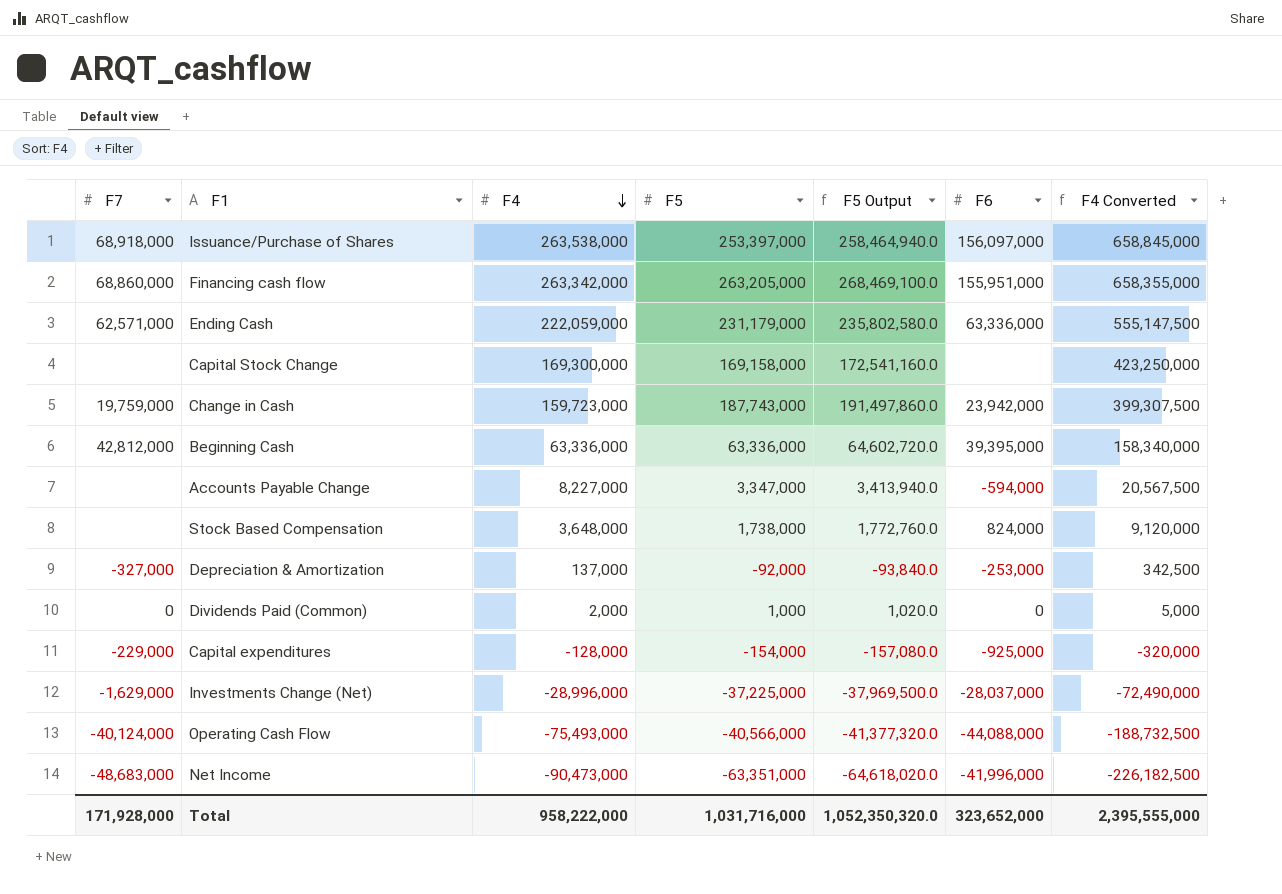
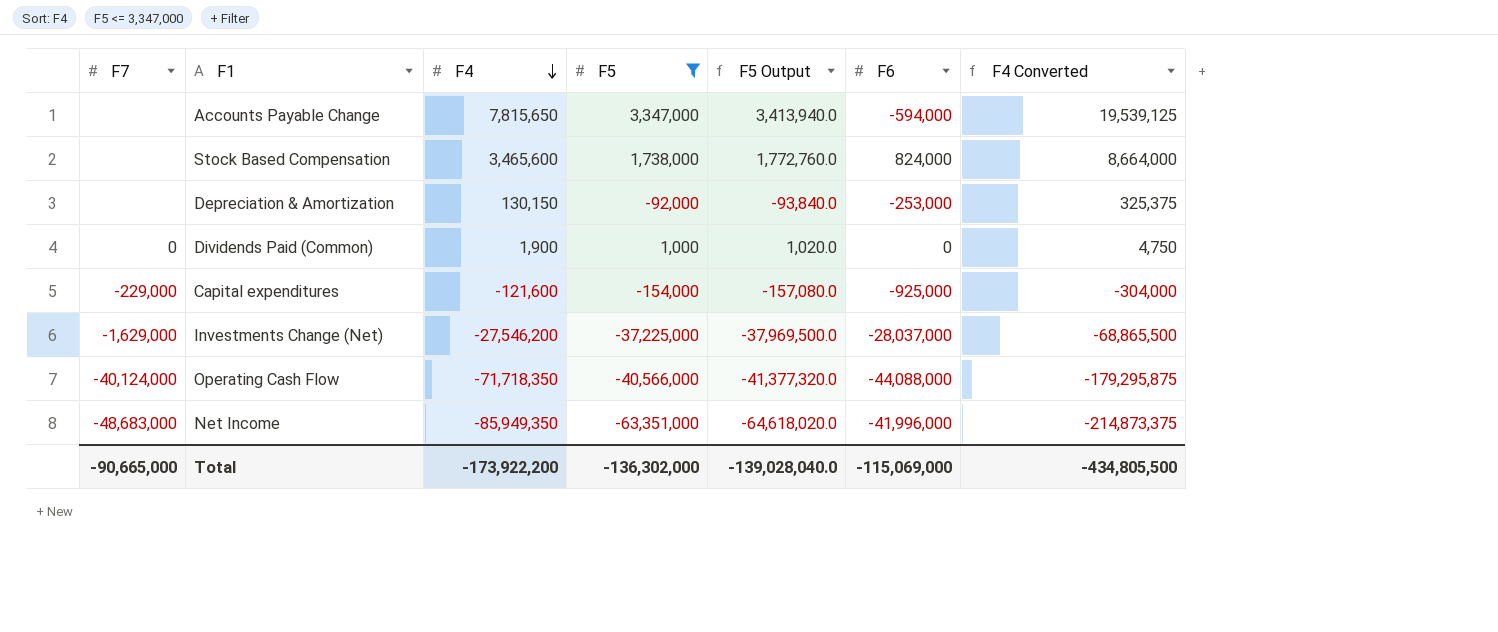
filter: none -> F5 <= 3,347,000
Accounts Payable Change | F4: 8,227,000 -> 7,815,650
Accounts Payable Change | F4 Converted: 20,567,500 -> 19,539,125
Stock Based Compensation | F4: 3,648,000 -> 3,465,600
Stock Based Compensation | F4 Converted: 9,120,000 -> 8,664,000
Depreciation & Amortization | F7: -327,000 -> none
Depreciation & Amortization | F4: 137,000 -> 130,150
Depreciation & Amortization | F4 Converted: 342,500 -> 325,375
Dividends Paid (Common) | F4: 2,000 -> 1,900
Dividends Paid (Common) | F4 Converted: 5,000 -> 4,750
Capital expenditures | F4: -128,000 -> -121,600
Capital expenditures | F4 Converted: -320,000 -> -304,000
Investments Change (Net) | F4: -28,996,000 -> -27,546,200
Investments Change (Net) | F4 Converted: -72,490,000 -> -68,865,500
Operating Cash Flow | F4: -75,493,000 -> -71,718,350
Operating Cash Flow | F4 Converted: -188,732,500 -> -179,295,875
Net Income | F4: -90,473,000 -> -85,949,350
Net Income | F4 Converted: -226,182,500 -> -214,873,375
Total | F7: 171,928,000 -> -90,665,000
Total | F4: 958,222,000 -> -173,922,200
Total | F5: 1,031,716,000 -> -136,302,000
Total | F5 Output: 1,052,350,320.0 -> -139,028,040.0
Total | F6: 323,652,000 -> -115,069,000
Total | F4 Converted: 2,395,555,000 -> -434,805,500

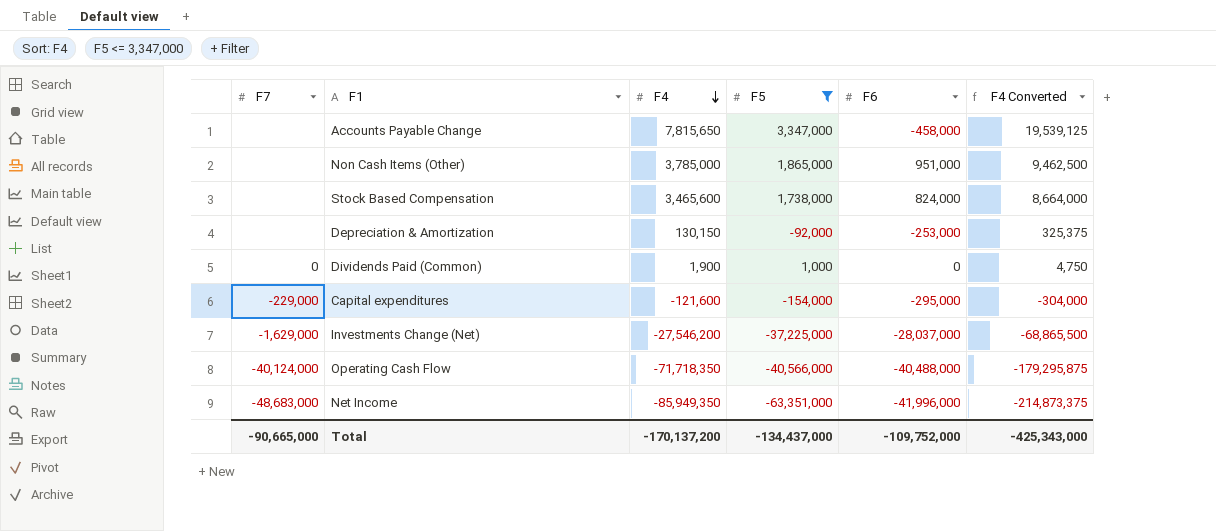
column F5 Output | formula: [F5] * 1.02 -> none
Accounts Payable Change | F6: -594,000 -> -458,000
row Non Cash Items (Other): none -> none | 3,785,000 | 1,865,000 | 951,000 | 9,462,500
Capital expenditures | F6: -925,000 -> -295,000
Operating Cash Flow | F6: -44,088,000 -> -40,488,000
Total | F4: -173,922,200 -> -170,137,200
Total | F5: -136,302,000 -> -134,437,000
Total | F6: -115,069,000 -> -109,752,000
Total | F4 Converted: -434,805,500 -> -425,343,000

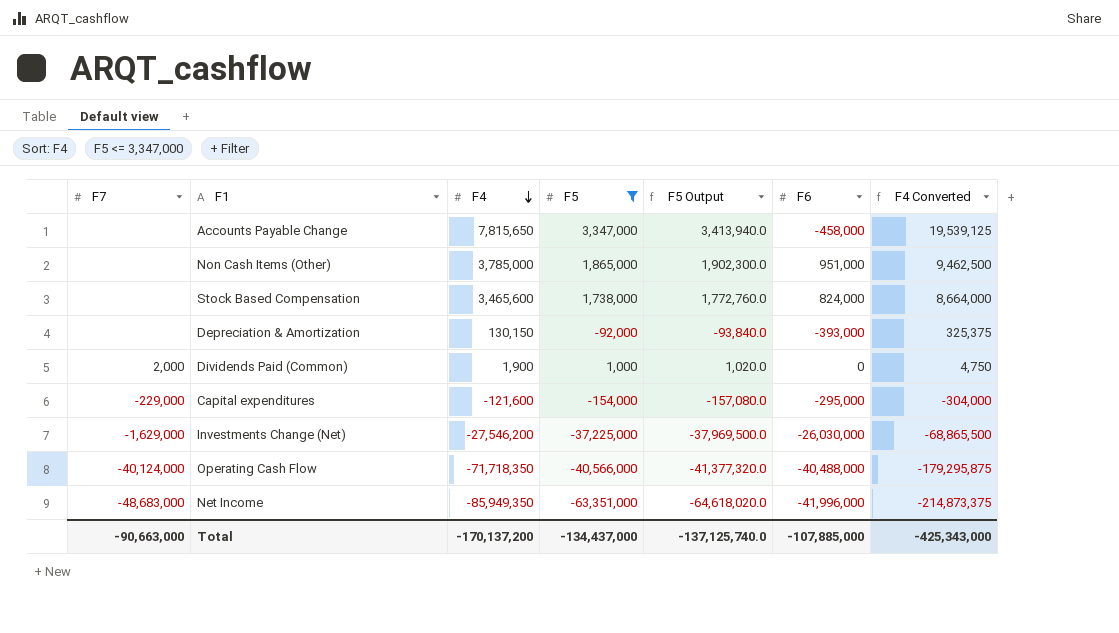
column F5 Output | formula: none -> [F5] * 1.02
Depreciation & Amortization | F6: -253,000 -> -393,000
Dividends Paid (Common) | F7: 0 -> 2,000
Investments Change (Net) | F6: -28,037,000 -> -26,030,000
Total | F7: -90,665,000 -> -90,663,000
Total | F6: -109,752,000 -> -107,885,000

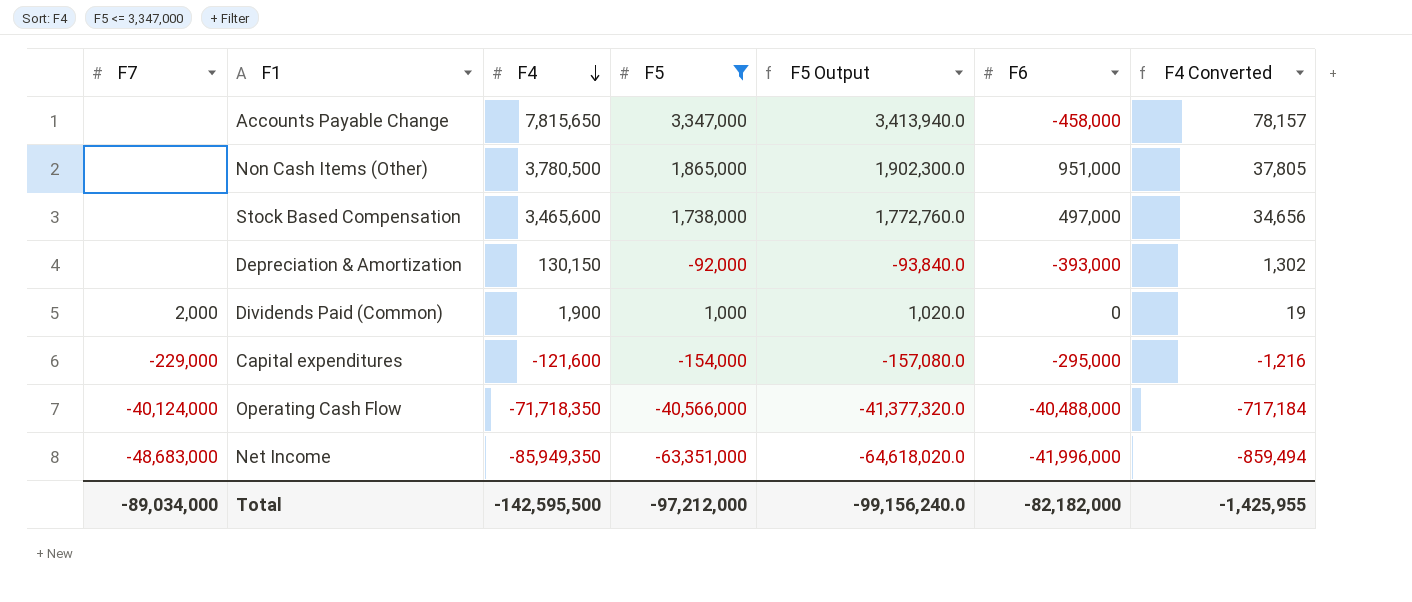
column F4 Converted | formula: [F4] * 2.5 -> [F4] * 0.01
row Investments Change (Net): -1,629,000 | -27,546,200 | -37,225,000 | -37,969,500.0 | -26,030,000 | -68,865,500 -> none
Non Cash Items (Other) | F4: 3,785,000 -> 3,780,500
Stock Based Compensation | F6: 824,000 -> 497,000
Total | F7: -90,663,000 -> -89,034,000
Total | F4: -170,137,200 -> -142,595,500
Total | F5: -134,437,000 -> -97,212,000
Total | F5 Output: -137,125,740.0 -> -99,156,240.0
Total | F6: -107,885,000 -> -82,182,000
Total | F4 Converted: -425,343,000 -> -1,425,955

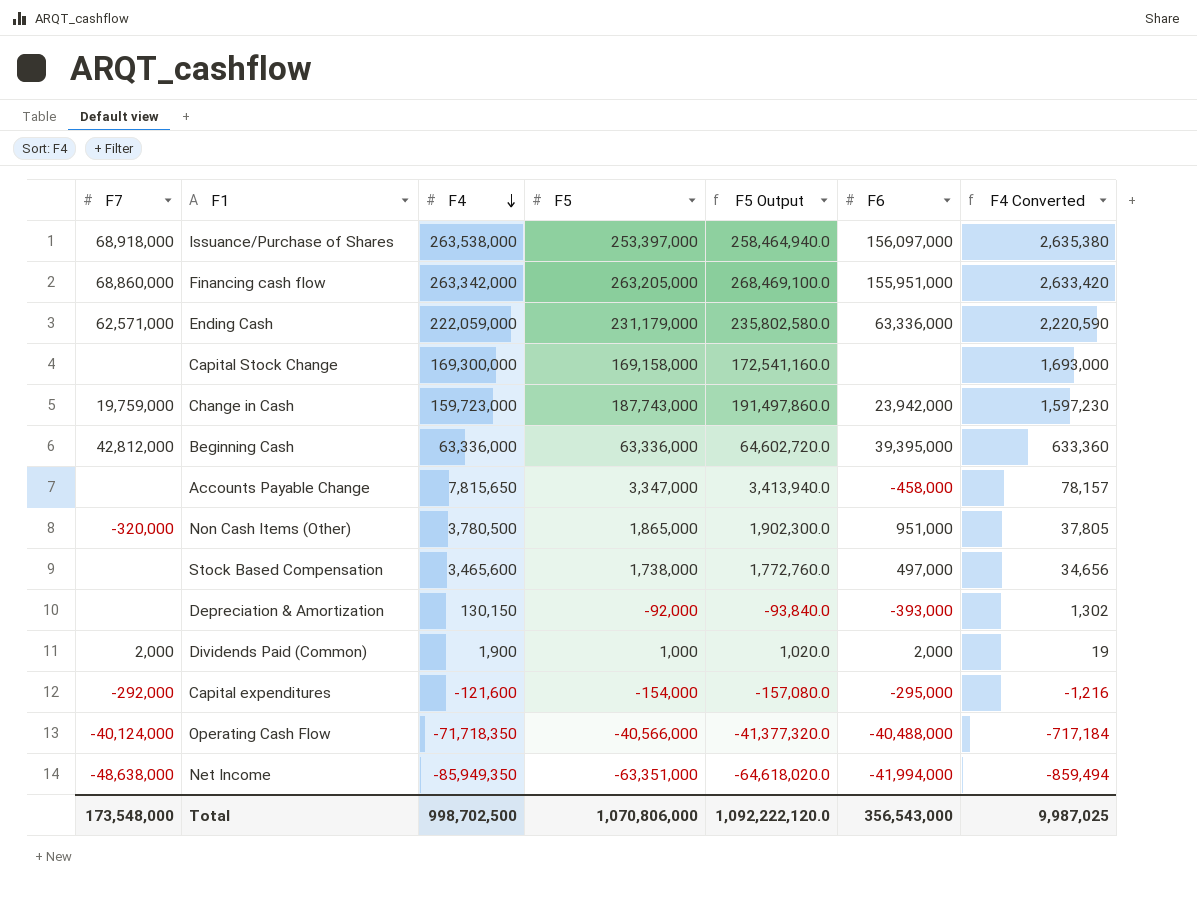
filter: F5 <= 3,347,000 -> none
Non Cash Items (Other) | F7: none -> -320,000
Dividends Paid (Common) | F6: 0 -> 2,000
Capital expenditures | F7: -229,000 -> -292,000
Net Income | F7: -48,683,000 -> -48,638,000
Net Income | F6: -41,996,000 -> -41,994,000
Total | F7: -89,034,000 -> 173,548,000
Total | F4: -142,595,500 -> 998,702,500
Total | F5: -97,212,000 -> 1,070,806,000
Total | F5 Output: -99,156,240.0 -> 1,092,222,120.0
Total | F6: -82,182,000 -> 356,543,000
Total | F4 Converted: -1,425,955 -> 9,987,025

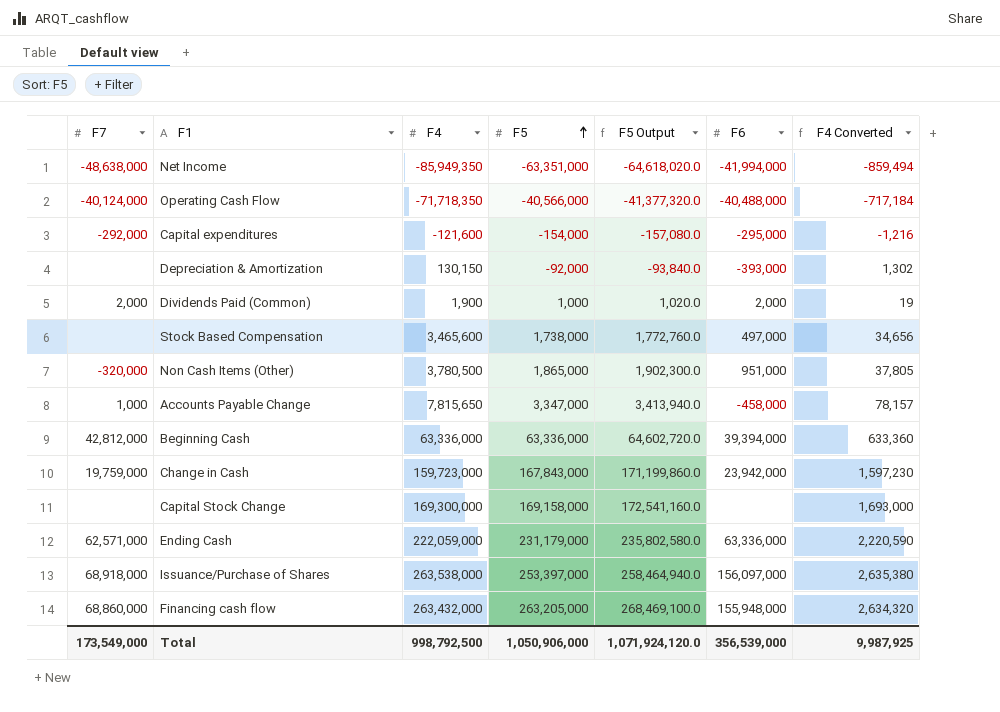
row order: F4 descending -> F5 ascending
Accounts Payable Change | F7: none -> 1,000
Beginning Cash | F6: 39,395,000 -> 39,394,000
Change in Cash | F5: 187,743,000 -> 167,843,000
Change in Cash | F5 Output: 191,497,860.0 -> 171,199,860.0
Financing cash flow | F4: 263,342,000 -> 263,432,000
Financing cash flow | F6: 155,951,000 -> 155,948,000
Financing cash flow | F4 Converted: 2,633,420 -> 2,634,320
Total | F7: 173,548,000 -> 173,549,000
Total | F4: 998,702,500 -> 998,792,500
Total | F5: 1,070,806,000 -> 1,050,906,000
Total | F5 Output: 1,092,222,120.0 -> 1,071,924,120.0
Total | F6: 356,543,000 -> 356,539,000
Total | F4 Converted: 9,987,025 -> 9,987,925

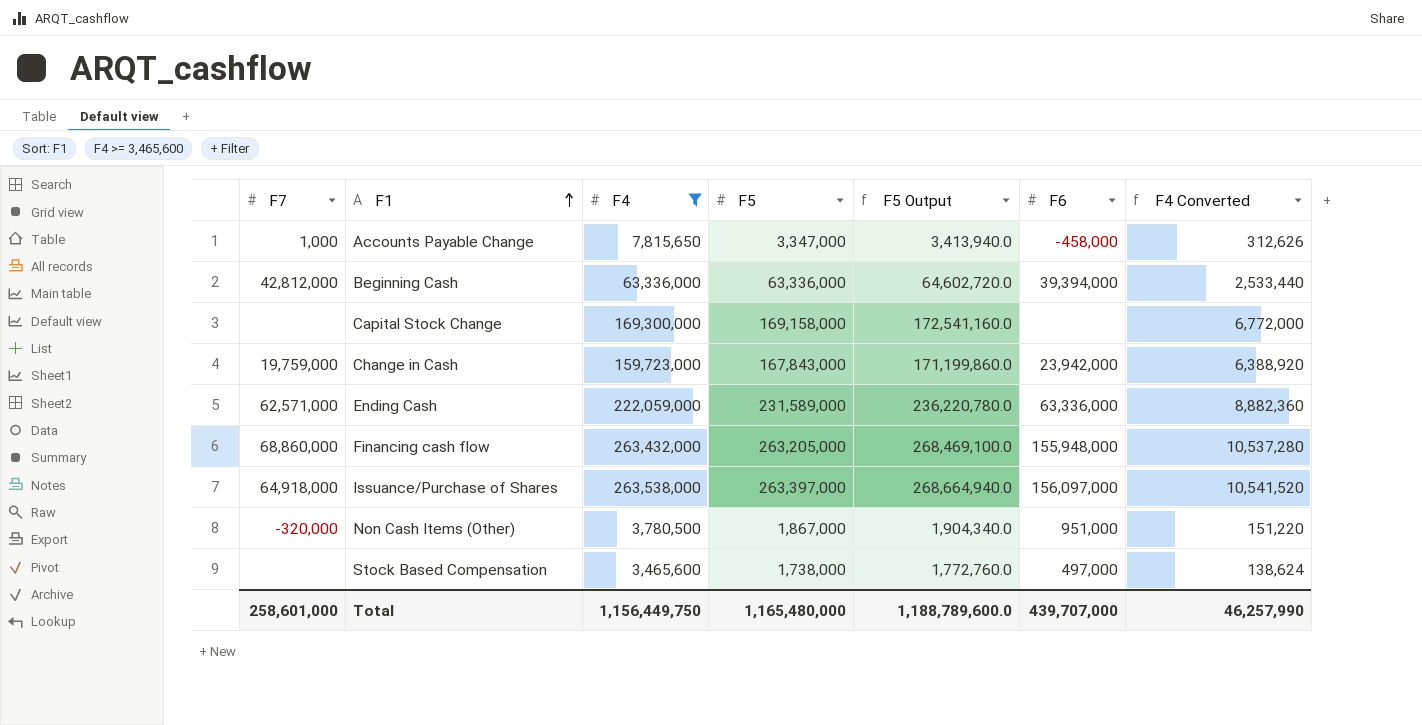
filter: none -> F4 >= 3,465,600
row order: F5 ascending -> F1 ascending
column F4 Converted | formula: [F4] * 0.01 -> [F4] * 0.04
Ending Cash | F5: 231,179,000 -> 231,589,000
Ending Cash | F5 Output: 235,802,580.0 -> 236,220,780.0
Issuance/Purchase of Shares | F7: 68,918,000 -> 64,918,000
Issuance/Purchase of Shares | F5: 253,397,000 -> 263,397,000
Issuance/Purchase of Shares | F5 Output: 258,464,940.0 -> 268,664,940.0
Non Cash Items (Other) | F5: 1,865,000 -> 1,867,000
Non Cash Items (Other) | F5 Output: 1,902,300.0 -> 1,904,340.0
Total | F7: 173,549,000 -> 258,601,000
Total | F4: 998,792,500 -> 1,156,449,750
Total | F5: 1,050,906,000 -> 1,165,480,000
Total | F5 Output: 1,071,924,120.0 -> 1,188,789,600.0
Total | F6: 356,539,000 -> 439,707,000
Total | F4 Converted: 9,987,925 -> 46,257,990

